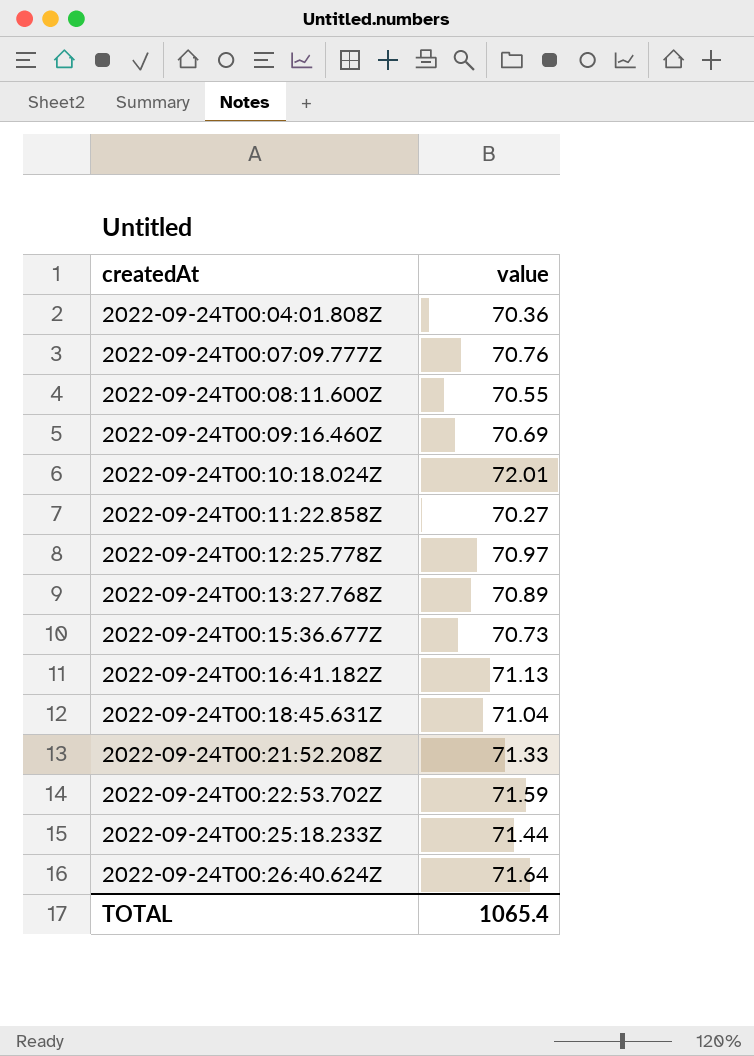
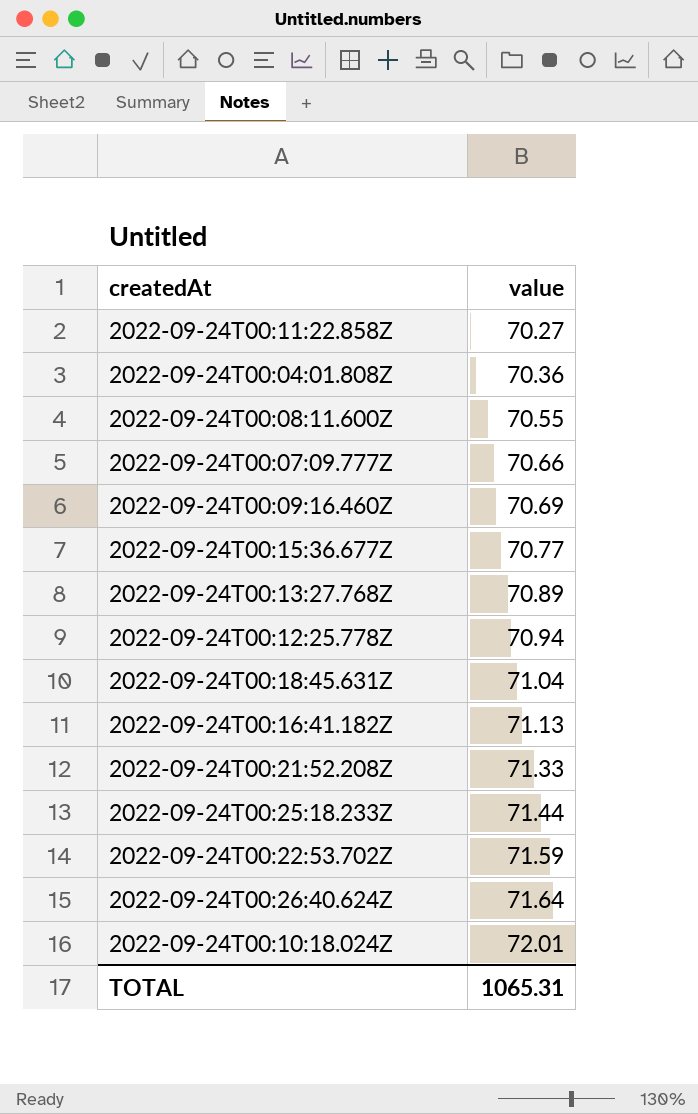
row order: createdAt ascending -> value ascending
2022-09-24T00:07:09.777Z | value: 70.76 -> 70.66
2022-09-24T00:15:36.677Z | value: 70.73 -> 70.77
2022-09-24T00:12:25.778Z | value: 70.97 -> 70.94
TOTAL | value: 1065.4 -> 1065.31

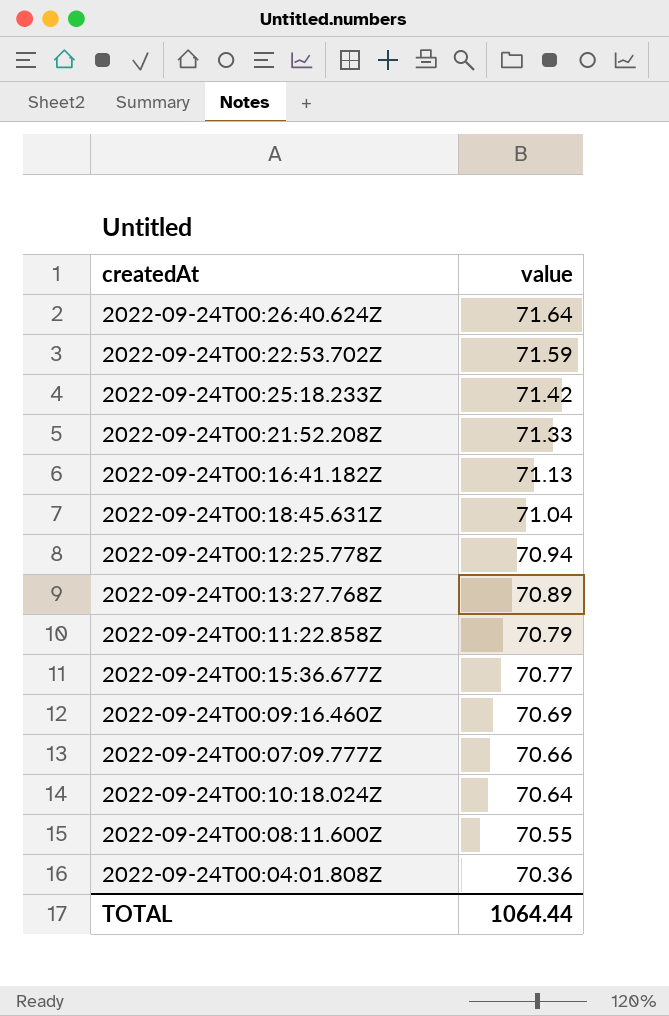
row order: value ascending -> value descending
2022-09-24T00:25:18.233Z | value: 71.44 -> 71.42
2022-09-24T00:11:22.858Z | value: 70.27 -> 70.79
2022-09-24T00:10:18.024Z | value: 72.01 -> 70.64
TOTAL | value: 1065.31 -> 1064.44

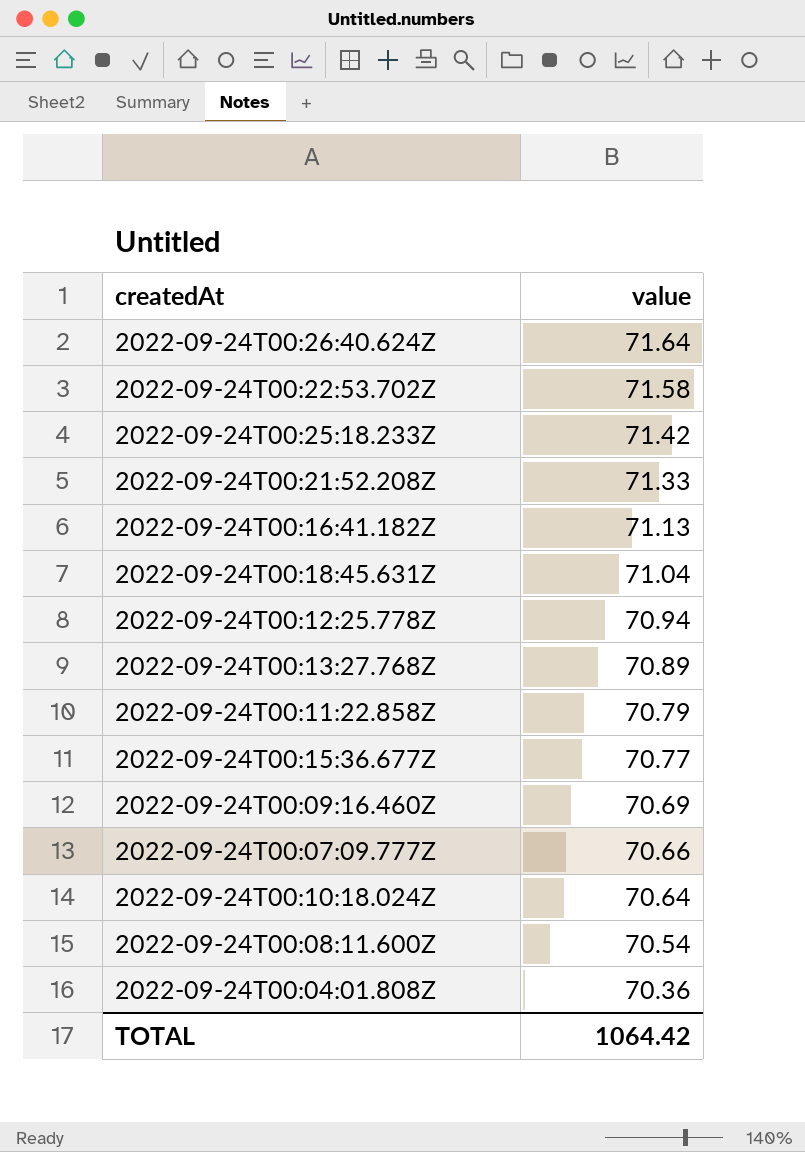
2022-09-24T00:22:53.702Z | value: 71.59 -> 71.58
2022-09-24T00:08:11.600Z | value: 70.55 -> 70.54
TOTAL | value: 1064.44 -> 1064.42

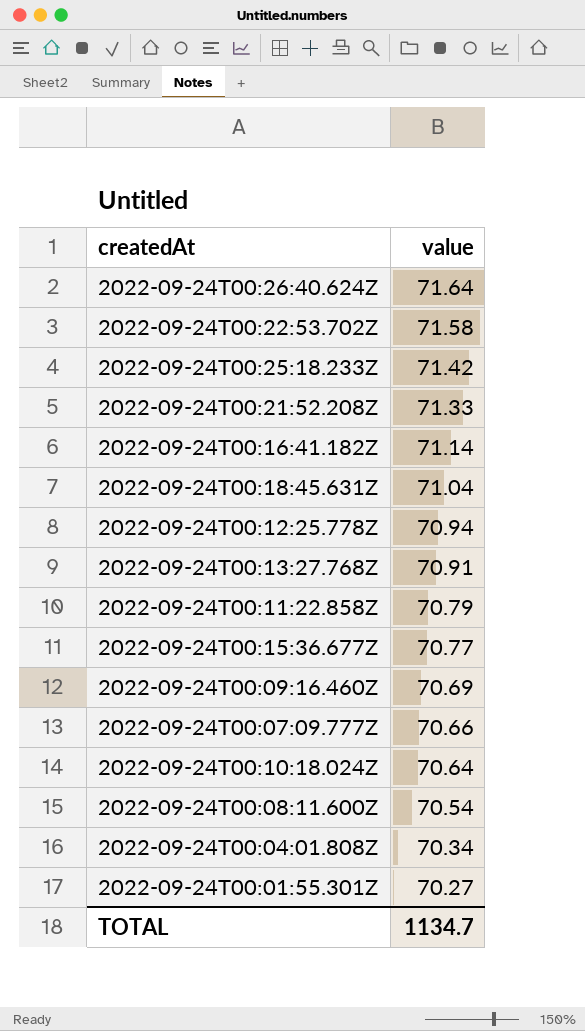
2022-09-24T00:16:41.182Z | value: 71.13 -> 71.14
2022-09-24T00:13:27.768Z | value: 70.89 -> 70.91
2022-09-24T00:04:01.808Z | value: 70.36 -> 70.34
row 2022-09-24T00:01:55.301Z: none -> 70.27
TOTAL | value: 1064.42 -> 1134.7

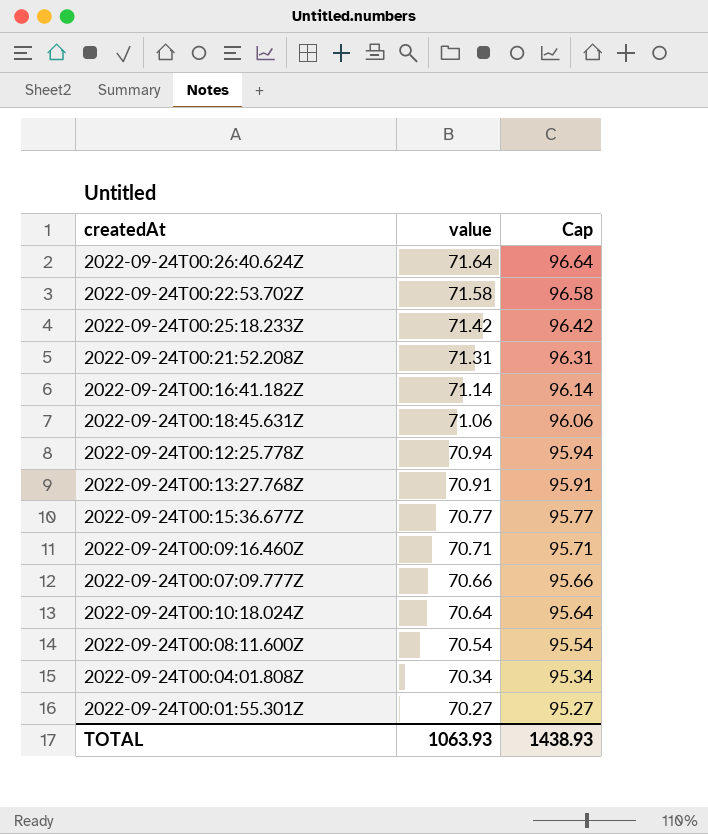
column Cap | formula: none -> [value] + 25
row 2022-09-24T00:11:22.858Z: 70.79 -> none
2022-09-24T00:21:52.208Z | value: 71.33 -> 71.31
2022-09-24T00:18:45.631Z | value: 71.04 -> 71.06
2022-09-24T00:09:16.460Z | value: 70.69 -> 70.71
TOTAL | value: 1134.7 -> 1063.93

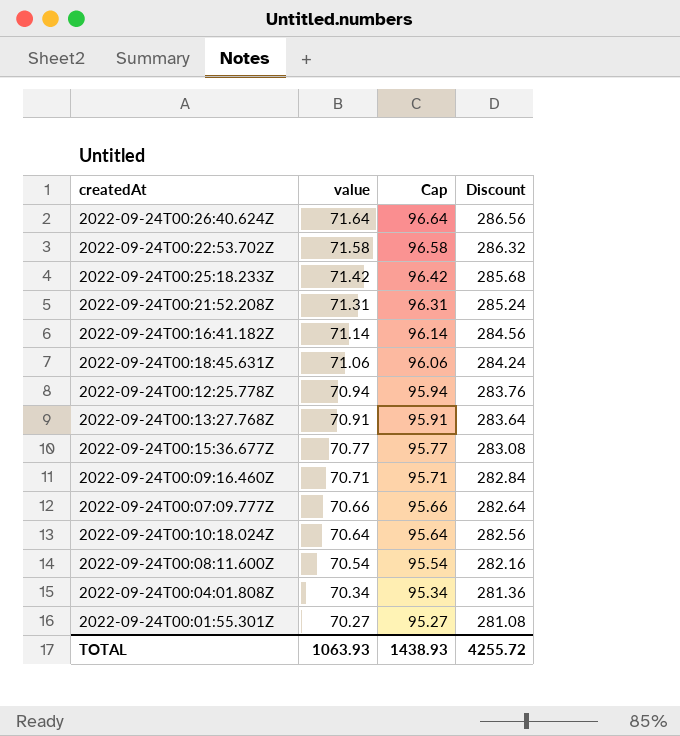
column Discount | formula: none -> [value] * 4

